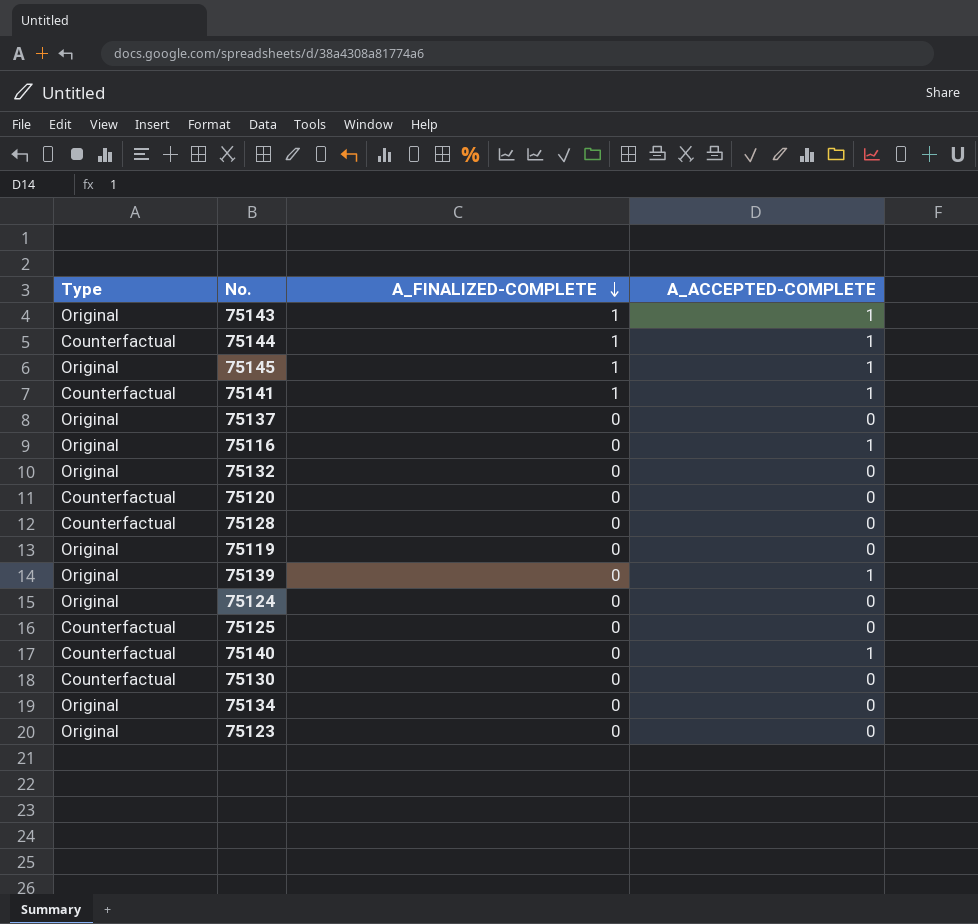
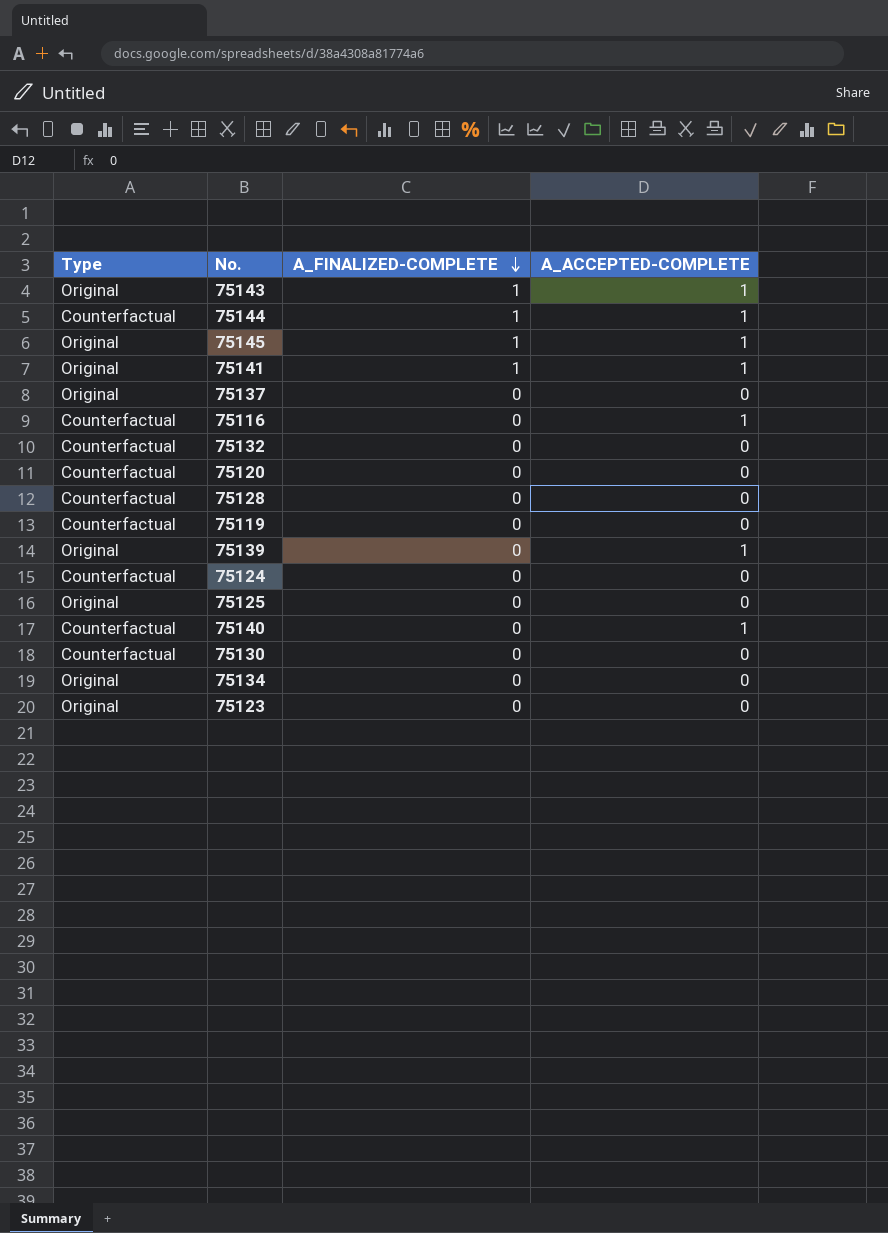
75141 | Type: Counterfactual -> Original
75116 | Type: Original -> Counterfactual
75132 | Type: Original -> Counterfactual
75119 | Type: Original -> Counterfactual
75124 | Type: Original -> Counterfactual
75125 | Type: Counterfactual -> Original

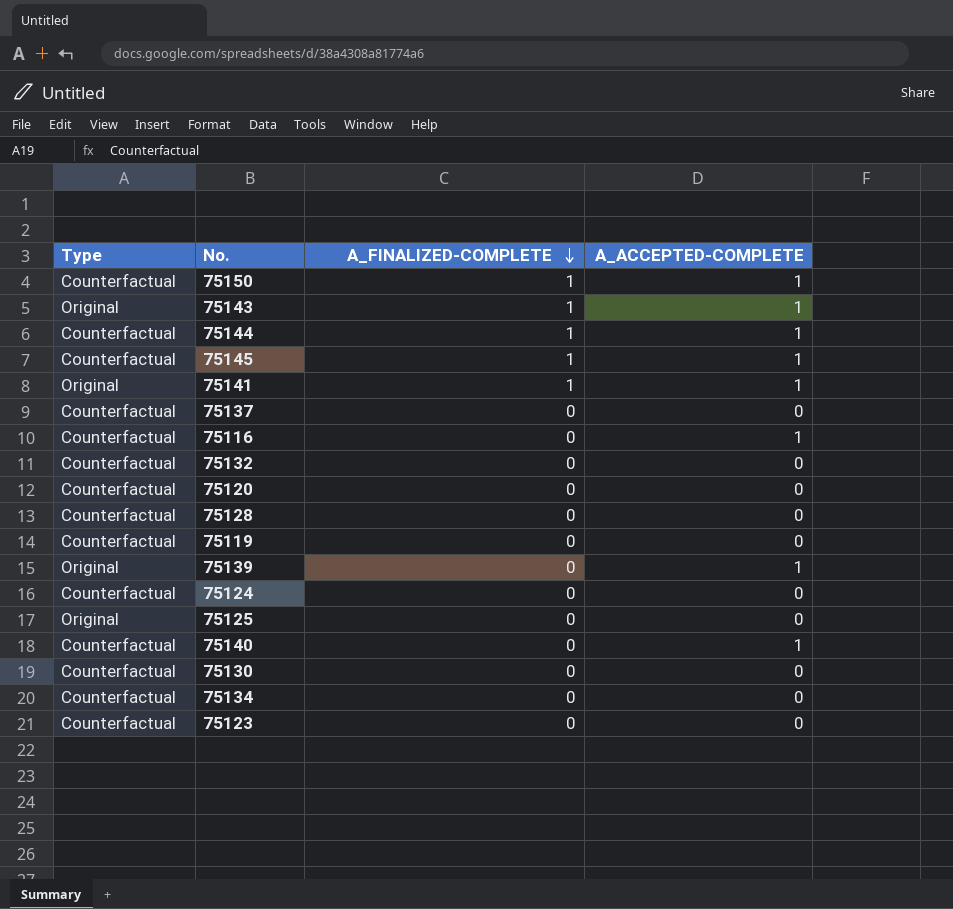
row 75150: none -> Counterfactual | 1 | 1
75145 | Type: Original -> Counterfactual
75137 | Type: Original -> Counterfactual
75134 | Type: Original -> Counterfactual
75123 | Type: Original -> Counterfactual

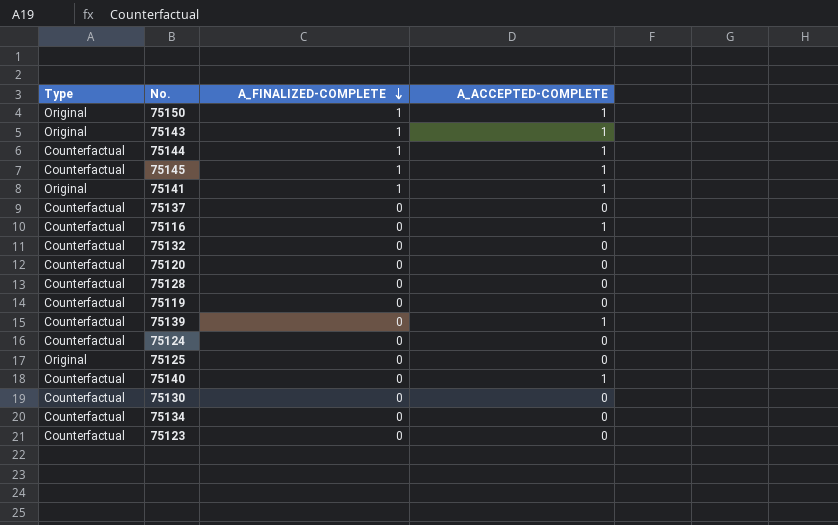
75150 | Type: Counterfactual -> Original
75139 | Type: Original -> Counterfactual

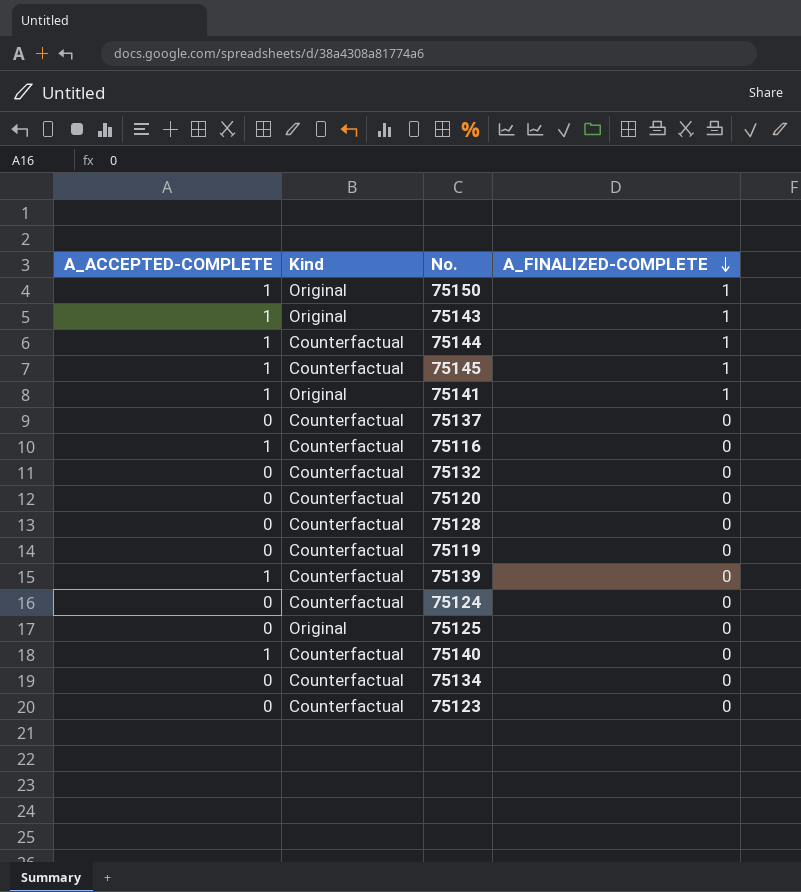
column A_ACCEPTED-COMPLETE | position: 4 -> 1
column name: Type -> Kind
row 75130: Counterfactual | 0 | 0 -> none

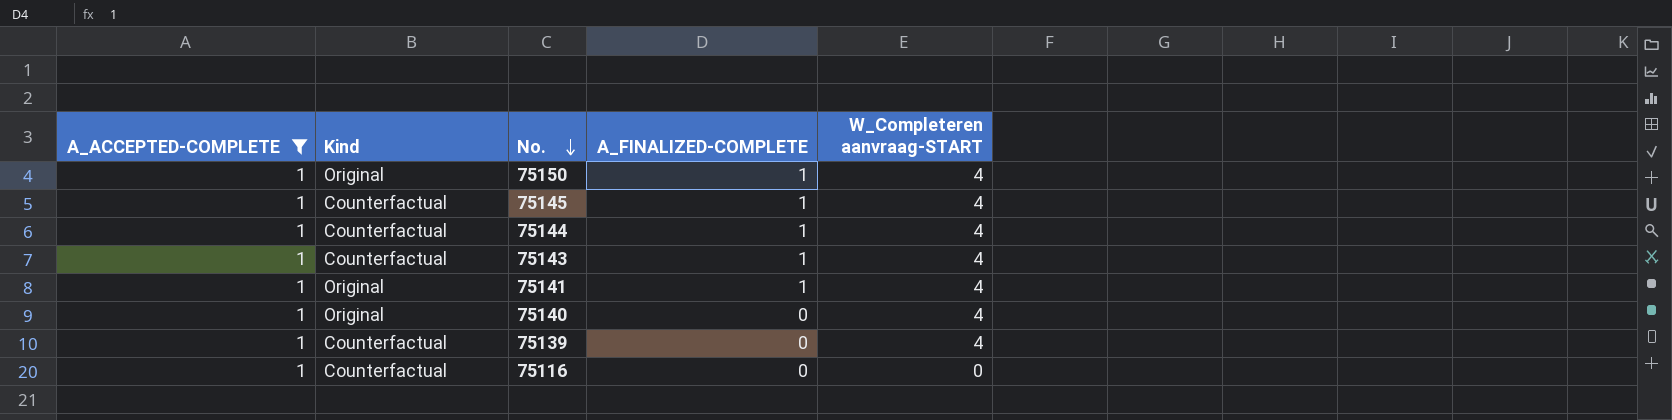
filter: none -> A_ACCEPTED-COMPLETE = 1
row order: A_FINALIZED-COMPLETE descending -> No. descending
column W_Completeren aanvraag-START | position: none -> 5
75143 | Kind: Original -> Counterfactual
75140 | Kind: Counterfactual -> Original

